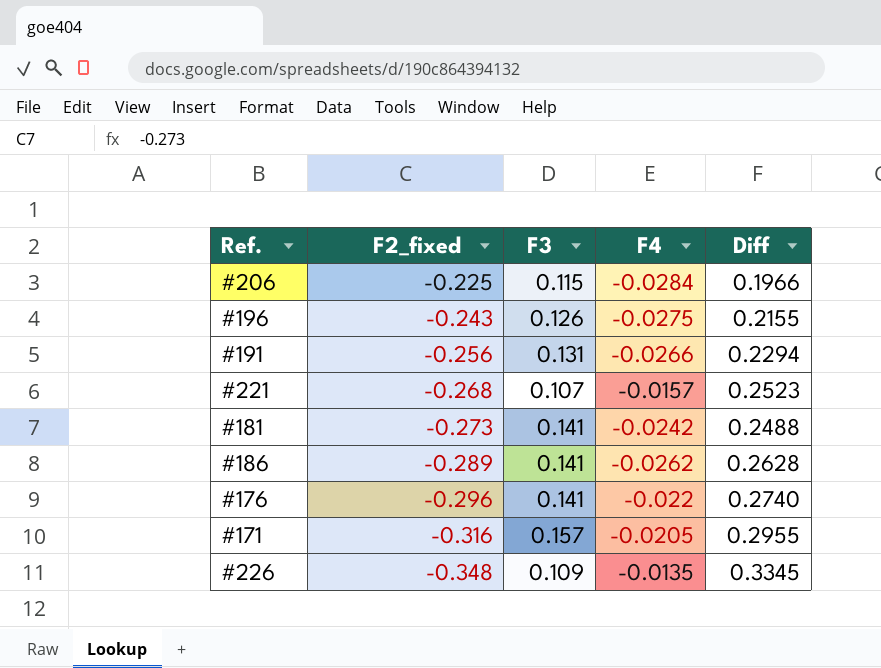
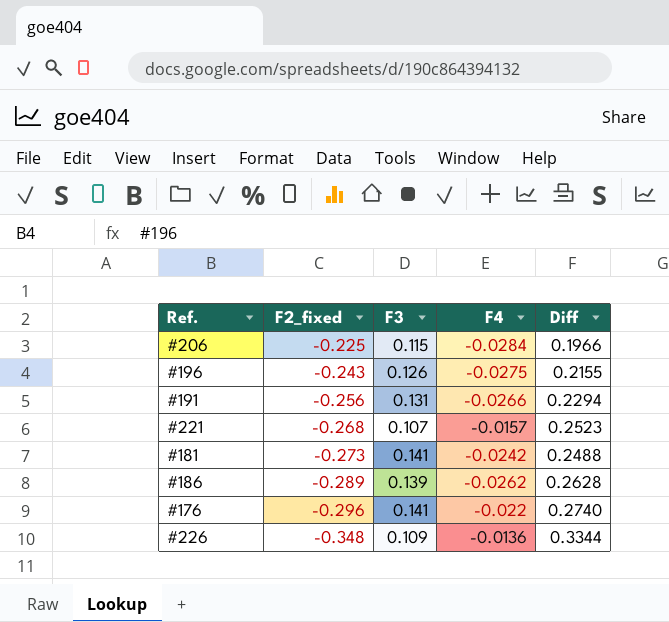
row #171: -0.316 | 0.157 | -0.0205 | 0.2955 -> none
#186 | F3: 0.141 -> 0.139
#226 | F4: -0.0135 -> -0.0136
#226 | Diff: 0.3345 -> 0.3344

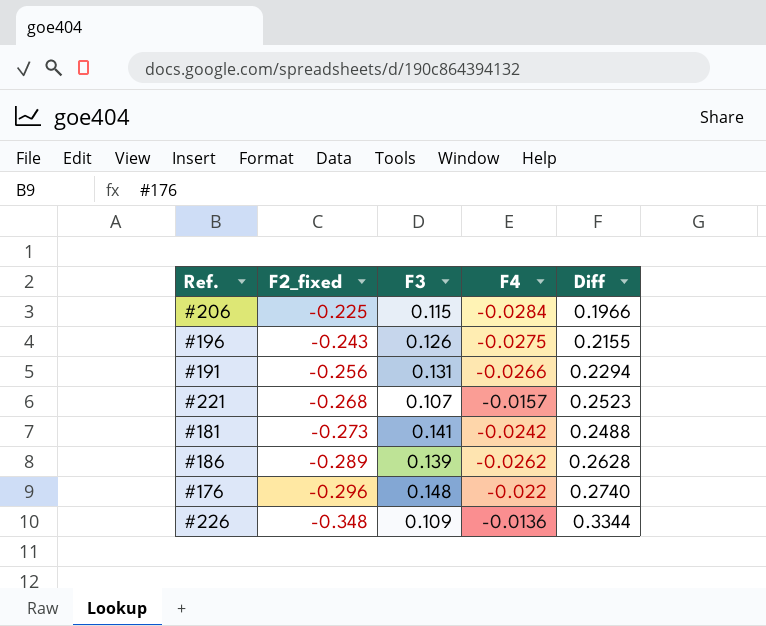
#176 | F3: 0.141 -> 0.148

